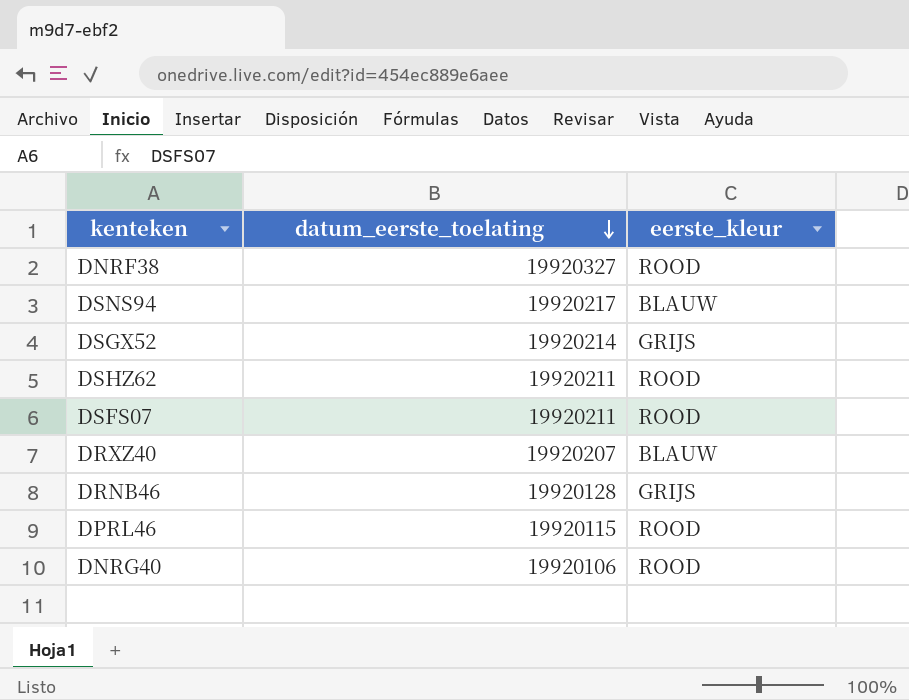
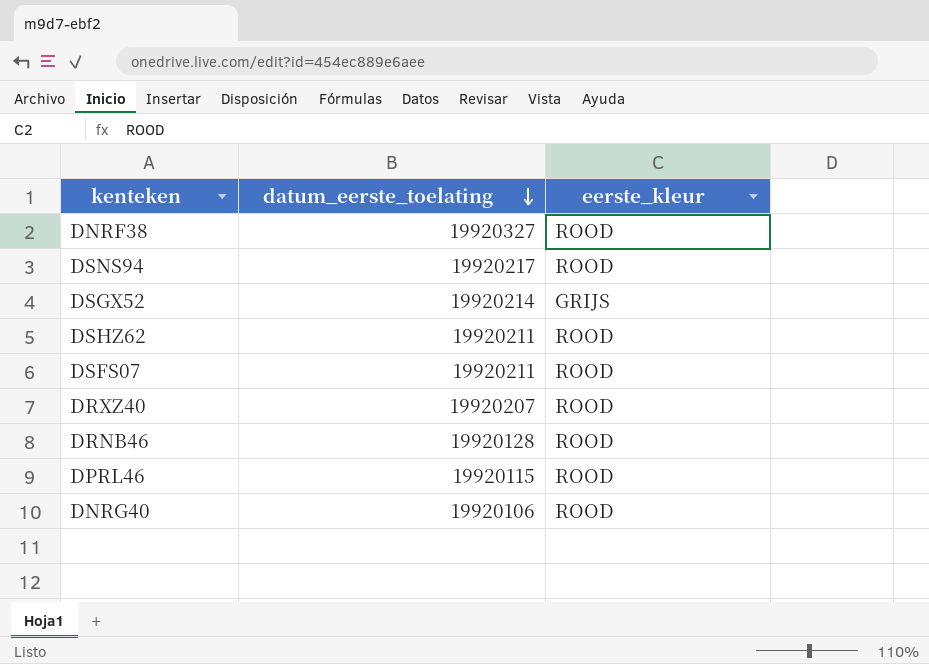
DSNS94 | eerste_kleur: BLAUW -> ROOD
DRXZ40 | eerste_kleur: BLAUW -> ROOD
DRNB46 | eerste_kleur: GRIJS -> ROOD

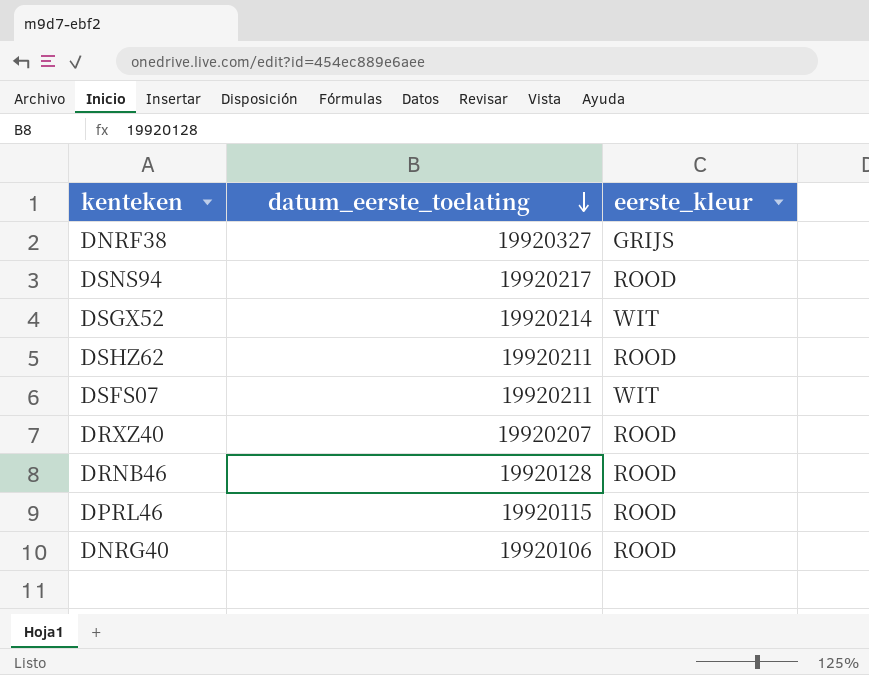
DNRF38 | eerste_kleur: ROOD -> GRIJS
DSGX52 | eerste_kleur: GRIJS -> WIT
DSFS07 | eerste_kleur: ROOD -> WIT

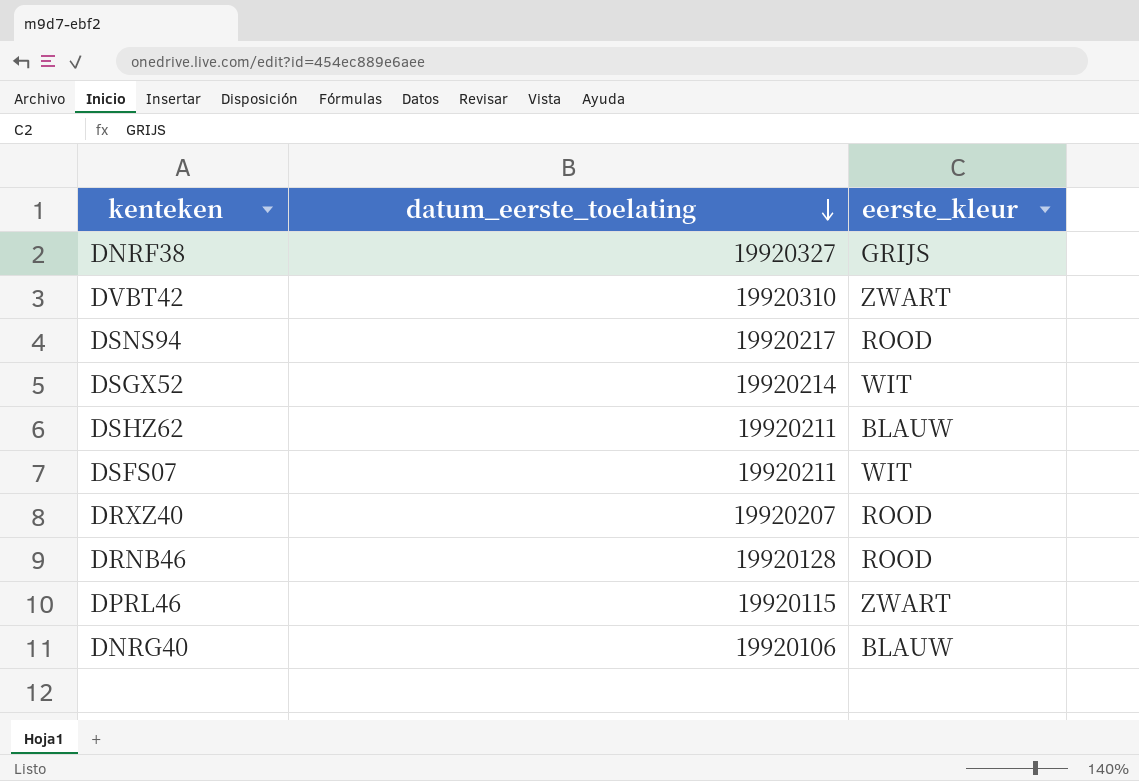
row DVBT42: none -> 19920310 | ZWART
DSHZ62 | eerste_kleur: ROOD -> BLAUW
DPRL46 | eerste_kleur: ROOD -> ZWART
DNRG40 | eerste_kleur: ROOD -> BLAUW

